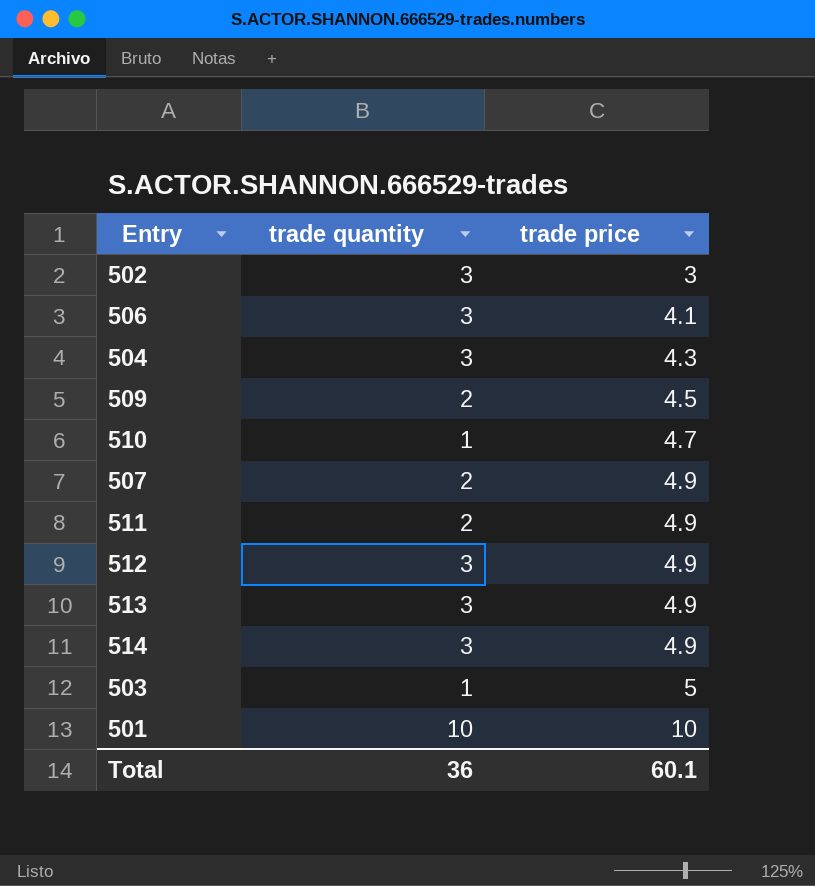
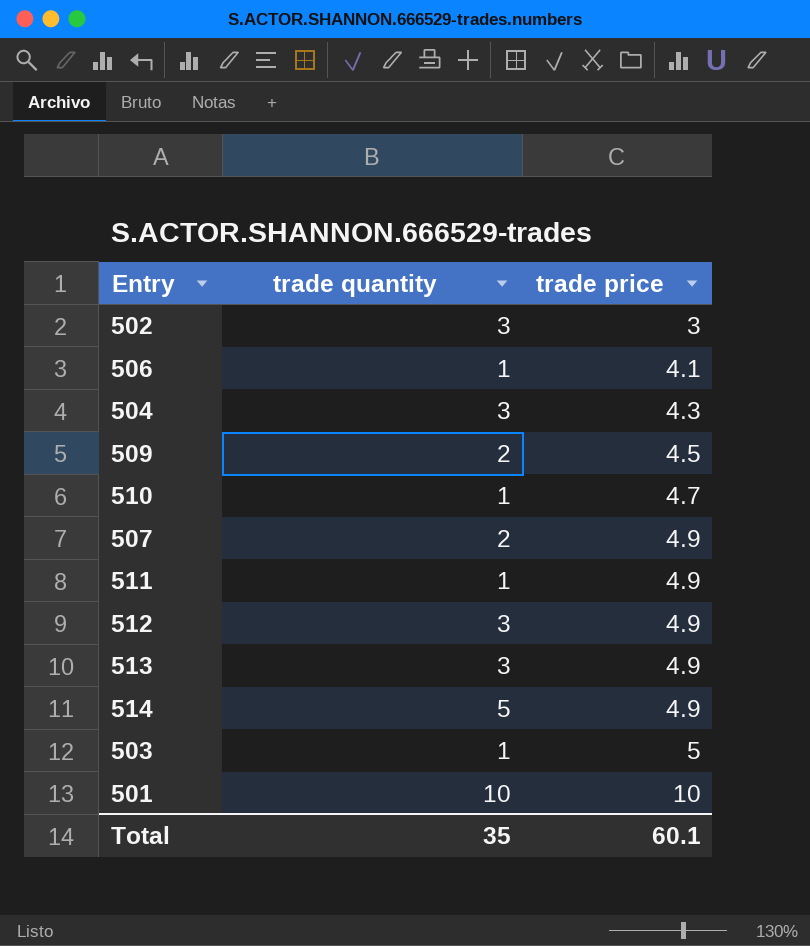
506 | trade quantity: 3 -> 1
511 | trade quantity: 2 -> 1
514 | trade quantity: 3 -> 5
Total | trade quantity: 36 -> 35

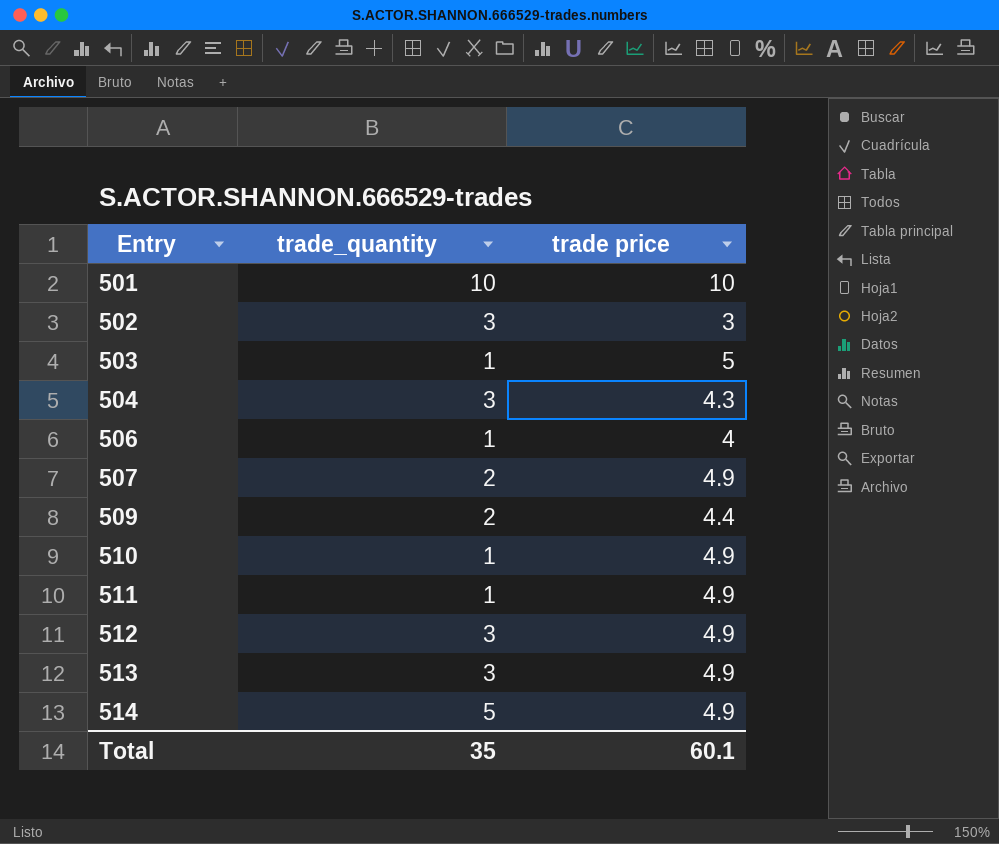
row order: trade price ascending -> Entry ascending
column name: trade quantity -> trade_quantity
506 | trade price: 4.1 -> 4
509 | trade price: 4.5 -> 4.4
510 | trade price: 4.7 -> 4.9

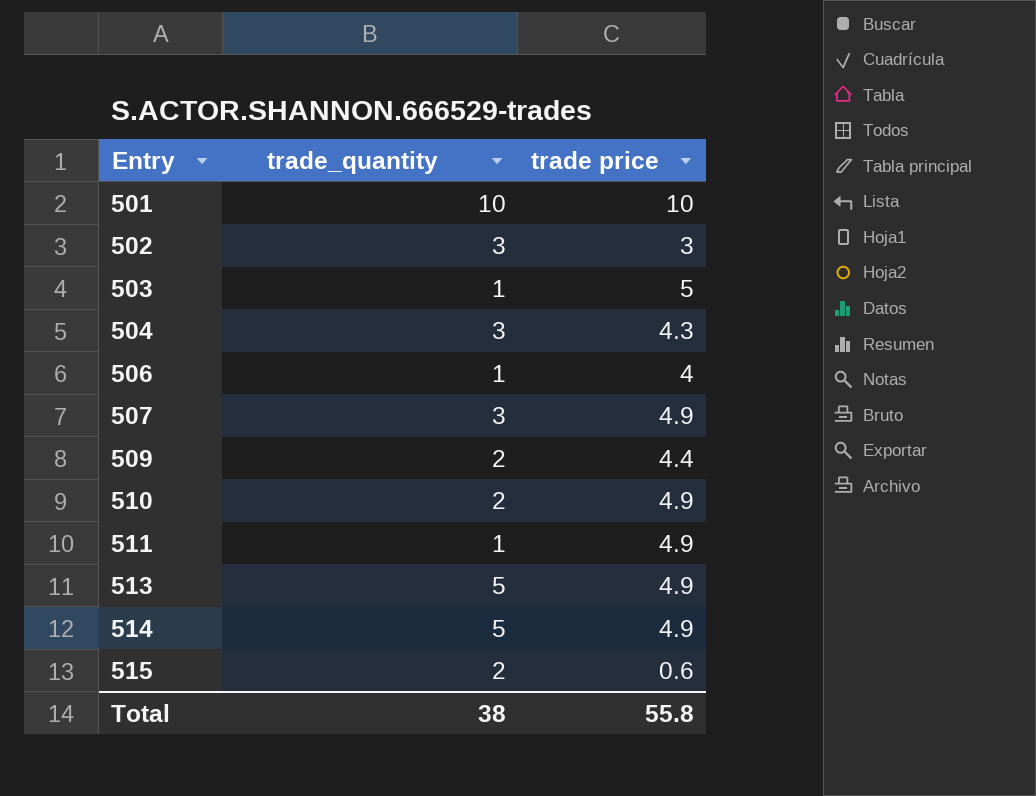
row 512: 3 | 4.9 -> none
507 | trade_quantity: 2 -> 3
510 | trade_quantity: 1 -> 2
513 | trade_quantity: 3 -> 5
row 515: none -> 2 | 0.6
Total | trade_quantity: 35 -> 38
Total | trade price: 60.1 -> 55.8

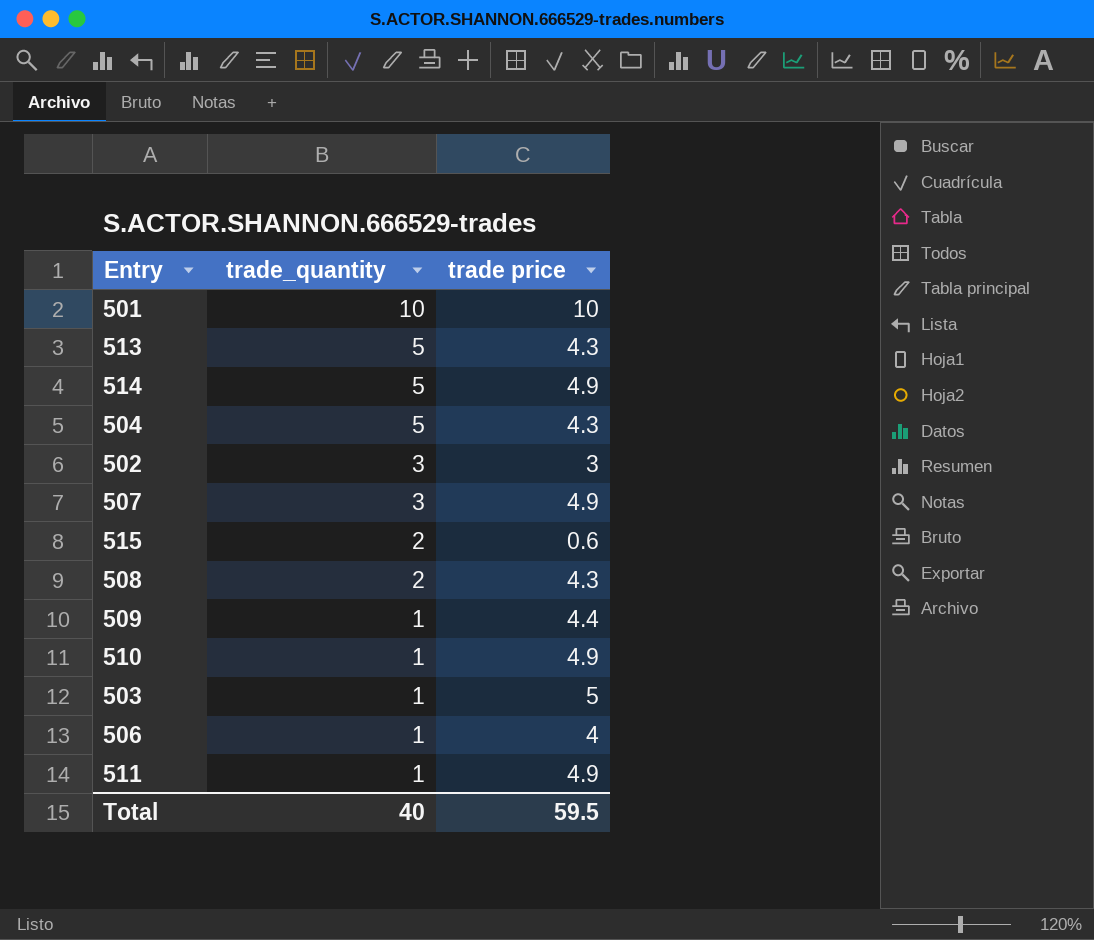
row order: Entry ascending -> trade_quantity descending
513 | trade price: 4.9 -> 4.3
504 | trade_quantity: 3 -> 5
row 508: none -> 2 | 4.3
509 | trade_quantity: 2 -> 1
510 | trade_quantity: 2 -> 1
Total | trade_quantity: 38 -> 40
Total | trade price: 55.8 -> 59.5

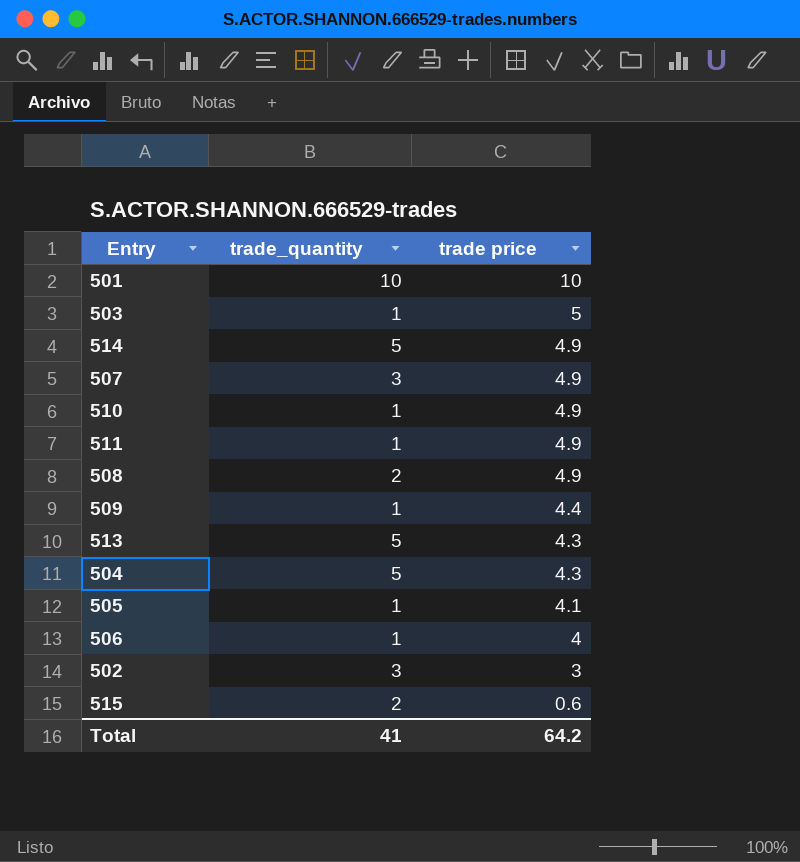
row order: trade_quantity descending -> trade price descending
508 | trade price: 4.3 -> 4.9
row 505: none -> 1 | 4.1
Total | trade_quantity: 40 -> 41
Total | trade price: 59.5 -> 64.2

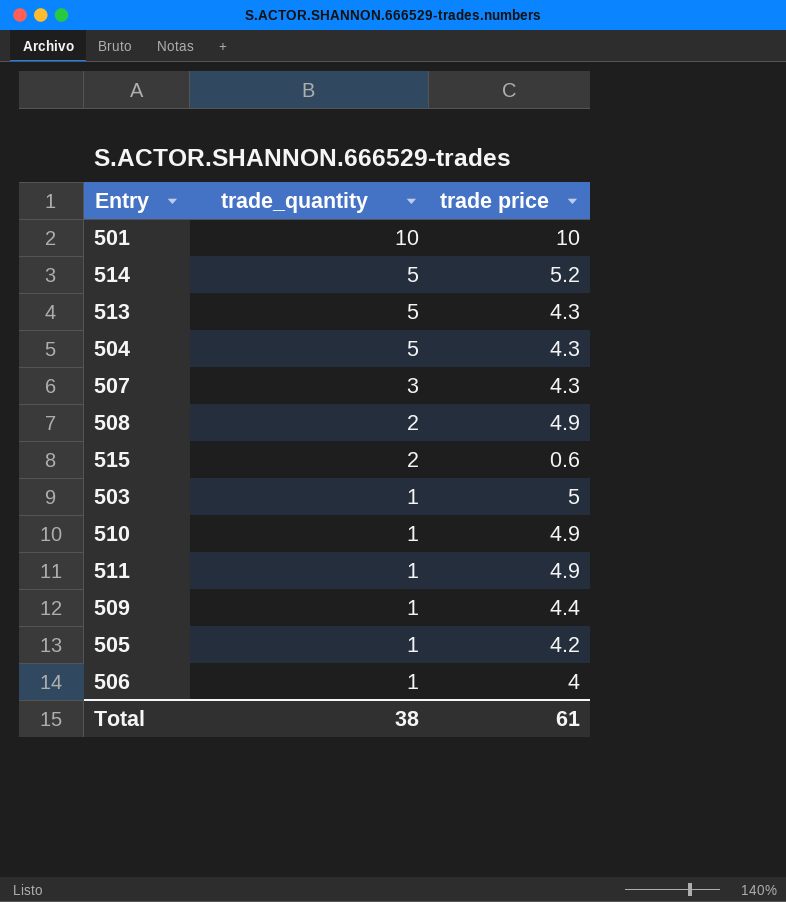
row order: trade price descending -> trade_quantity descending
row 502: 3 | 3 -> none
514 | trade price: 4.9 -> 5.2
507 | trade price: 4.9 -> 4.3
505 | trade price: 4.1 -> 4.2
Total | trade_quantity: 41 -> 38
Total | trade price: 64.2 -> 61

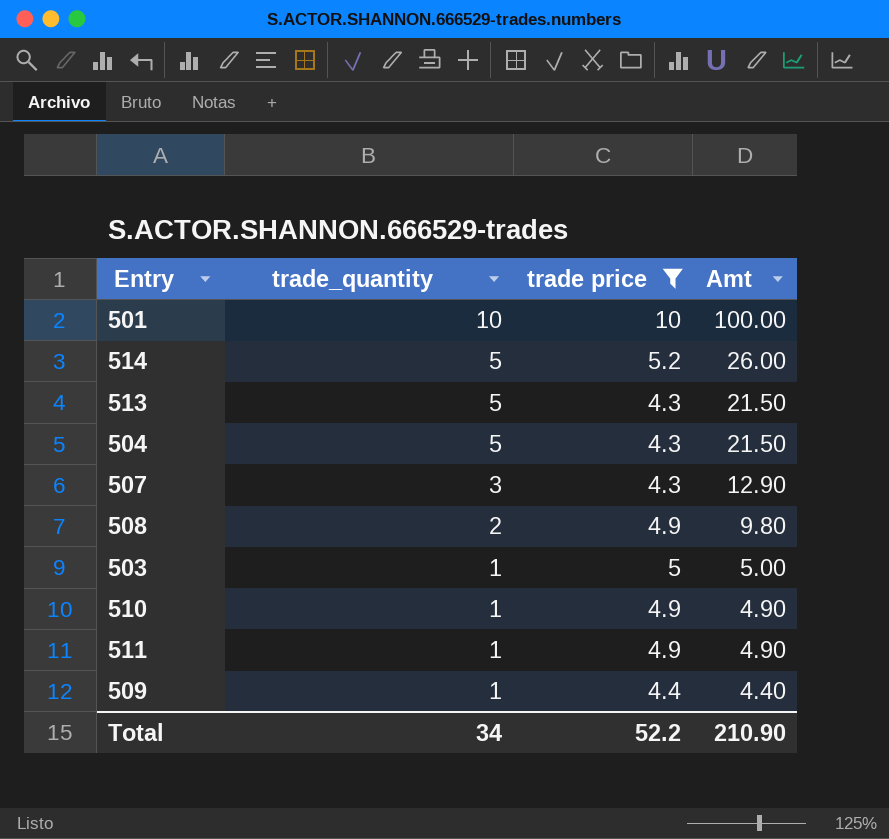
filter: none -> trade price >= 4.3
column Amt | formula: none -> [trade_quantity] * [trade price]
Total | trade_quantity: 38 -> 34
Total | trade price: 61 -> 52.2

